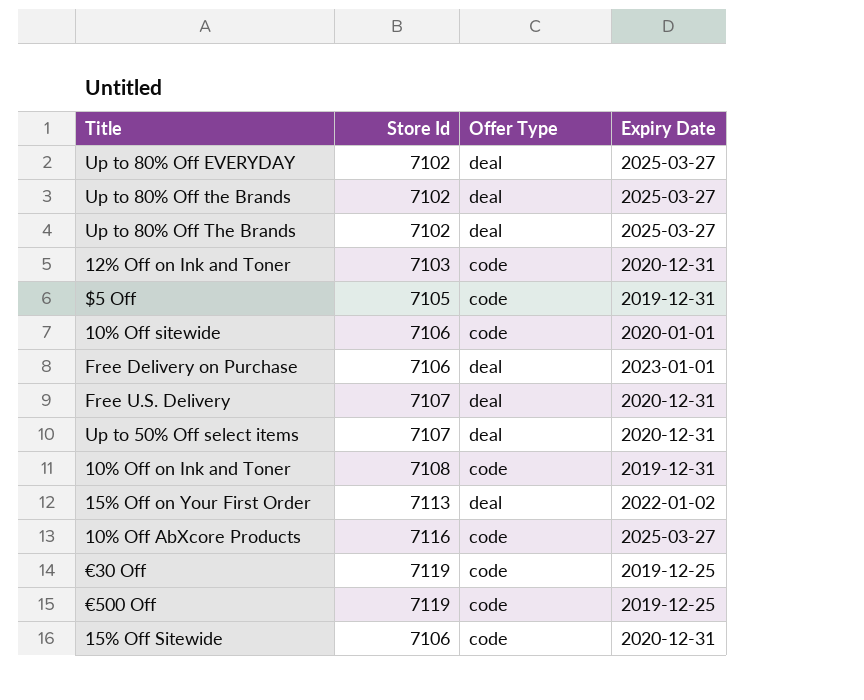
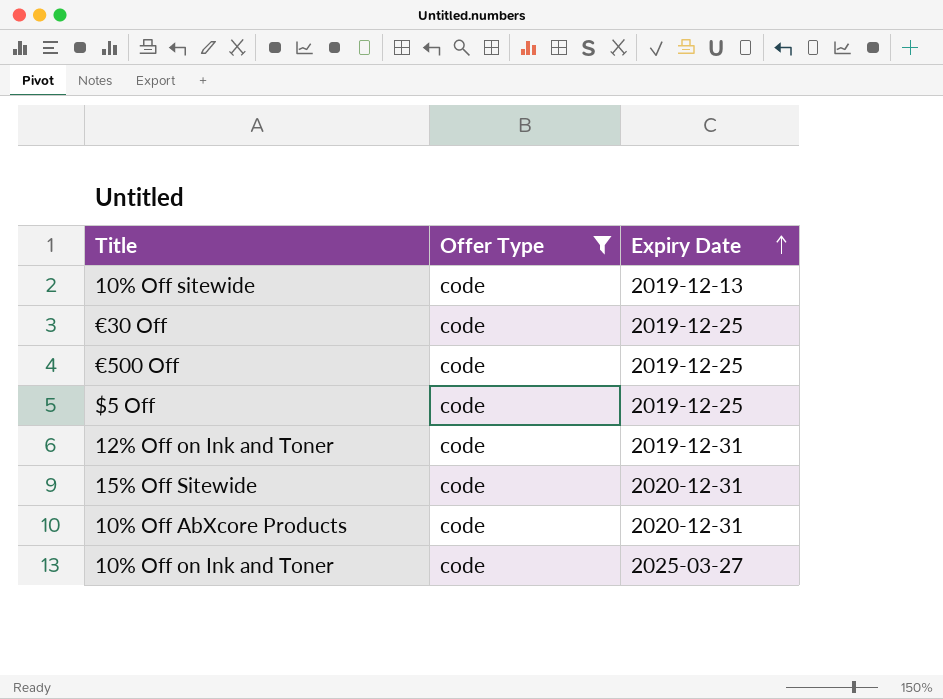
filter: none -> Offer Type = code
row order: none -> Expiry Date ascending
column Store Id | position: 2 -> none
10% Off sitewide | Expiry Date: 2020-01-01 -> 2019-12-13
$5 Off | Expiry Date: 2019-12-31 -> 2019-12-25
12% Off on Ink and Toner | Expiry Date: 2020-12-31 -> 2019-12-31
10% Off AbXcore Products | Expiry Date: 2025-03-27 -> 2020-12-31
10% Off on Ink and Toner | Expiry Date: 2019-12-31 -> 2025-03-27

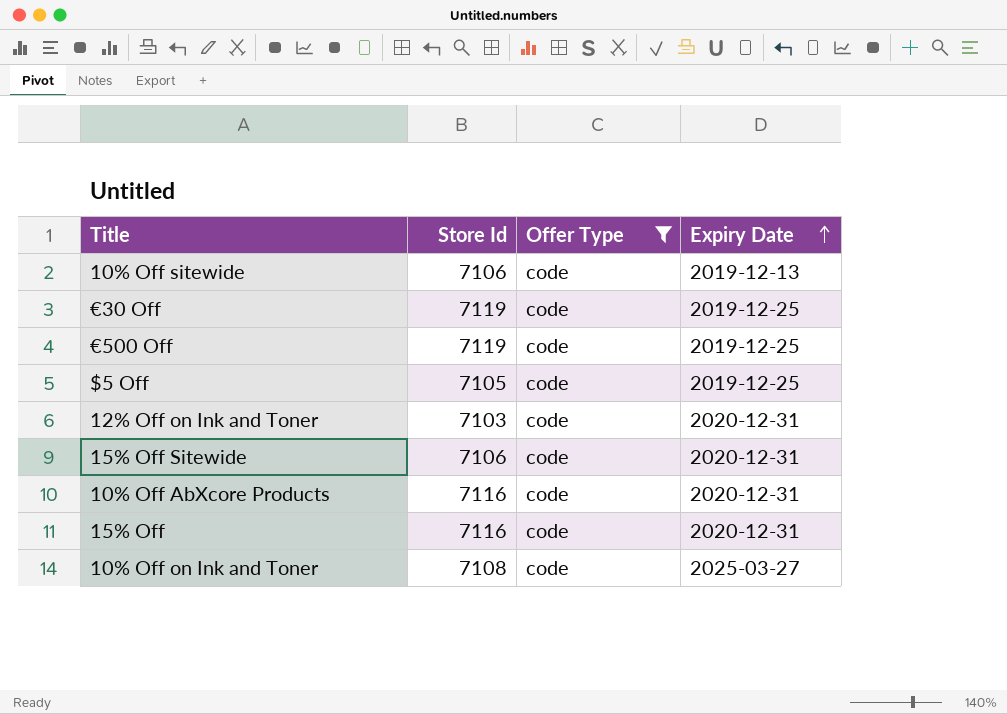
column Store Id | position: none -> 2
12% Off on Ink and Toner | Expiry Date: 2019-12-31 -> 2020-12-31
row 15% Off: none -> 7116 | code | 2020-12-31

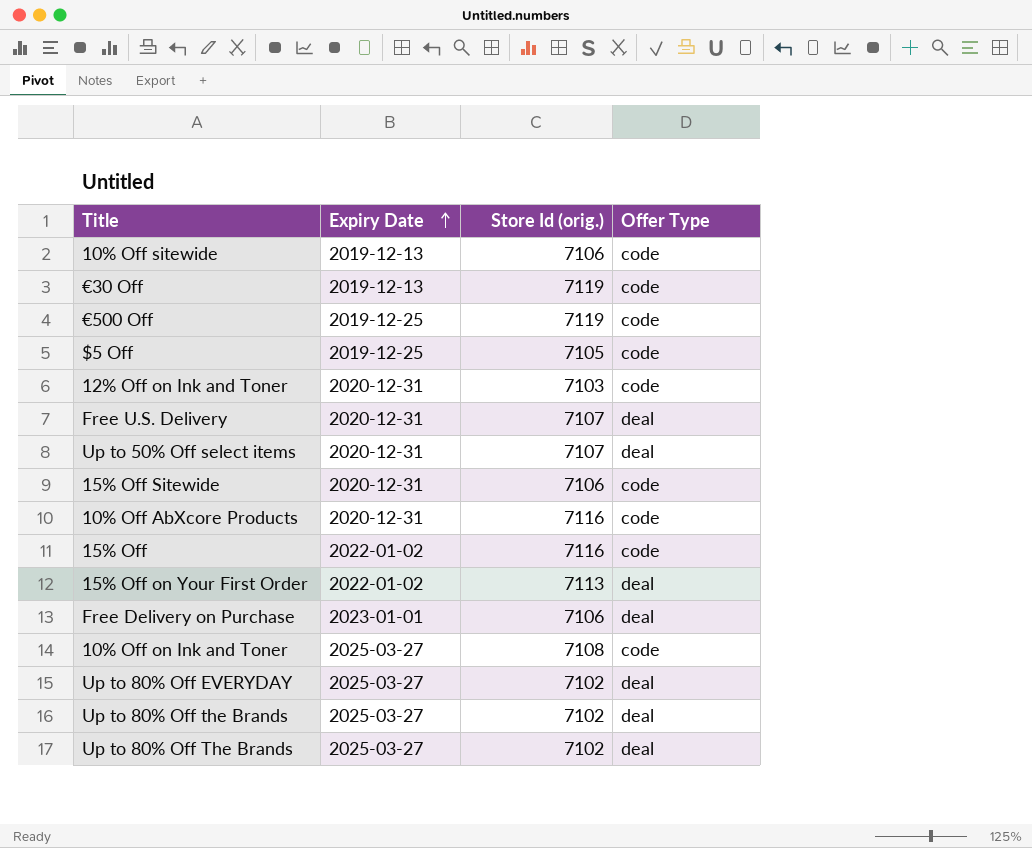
filter: Offer Type = code -> none
column Expiry Date | position: 4 -> 2
column name: Store Id -> Store Id (orig.)
€30 Off | Expiry Date: 2019-12-25 -> 2019-12-13
15% Off | Expiry Date: 2020-12-31 -> 2022-01-02

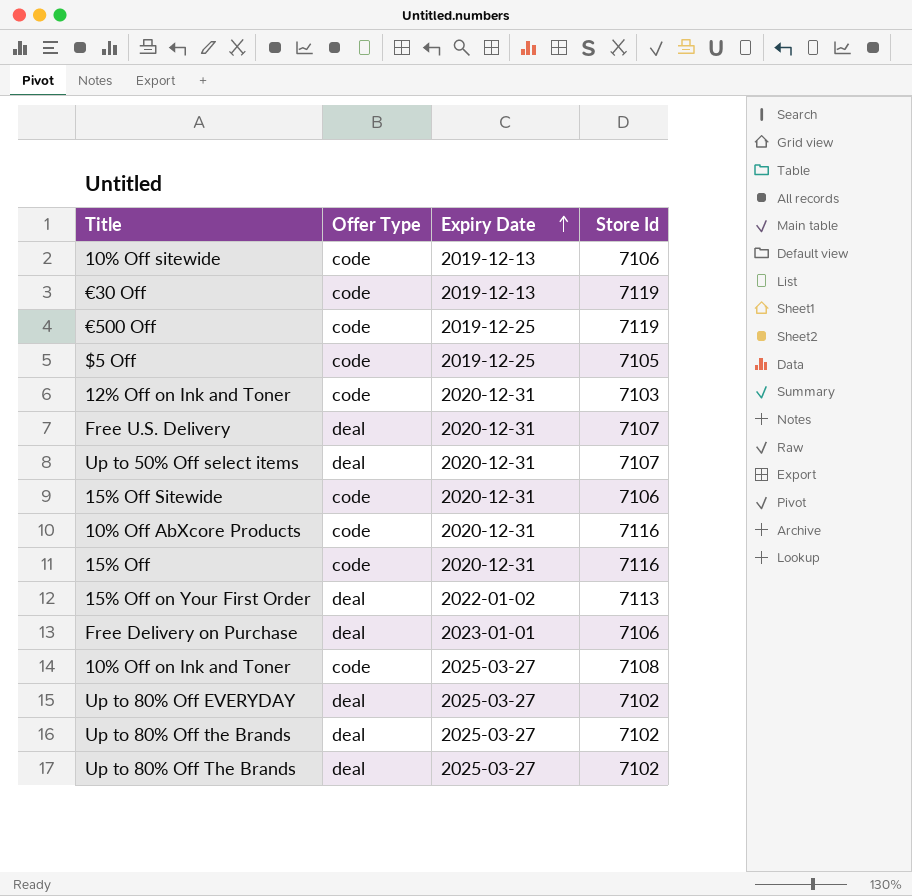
column Offer Type | position: 4 -> 2
column name: Store Id (orig.) -> Store Id
15% Off | Expiry Date: 2022-01-02 -> 2020-12-31

